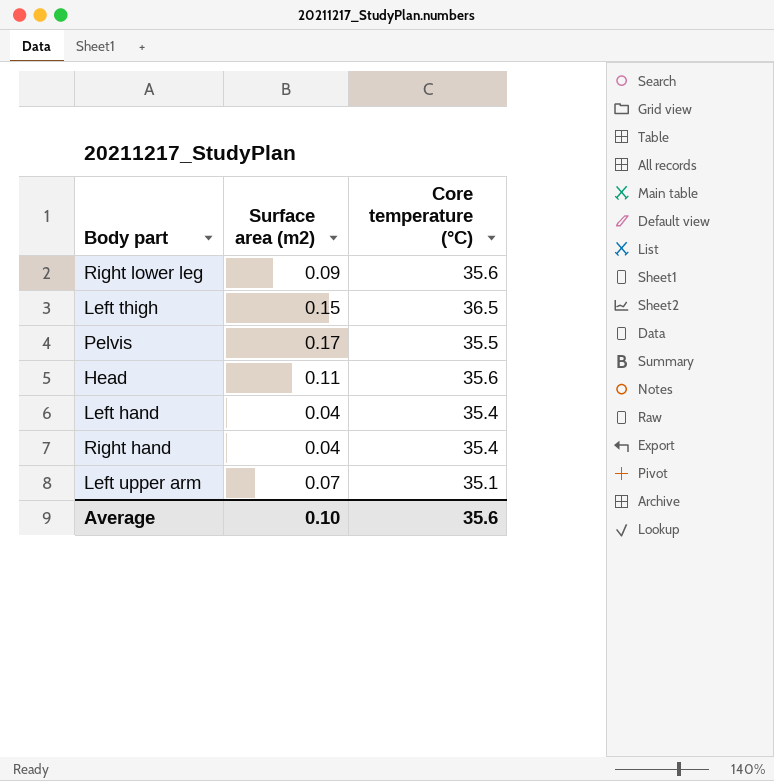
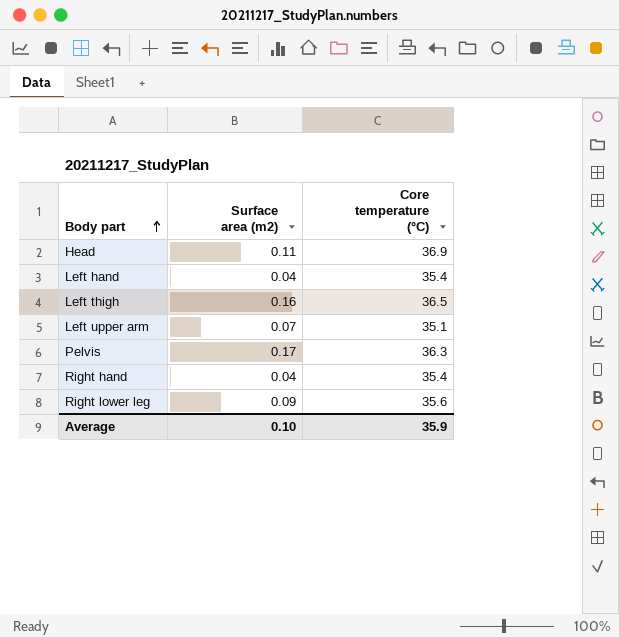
row order: none -> Body part ascending
Head | Core temperature (°C): 35.6 -> 36.9
Left thigh | Surface area (m2): 0.15 -> 0.16
Pelvis | Core temperature (°C): 35.5 -> 36.3
Average | Core temperature (°C): 35.6 -> 35.9

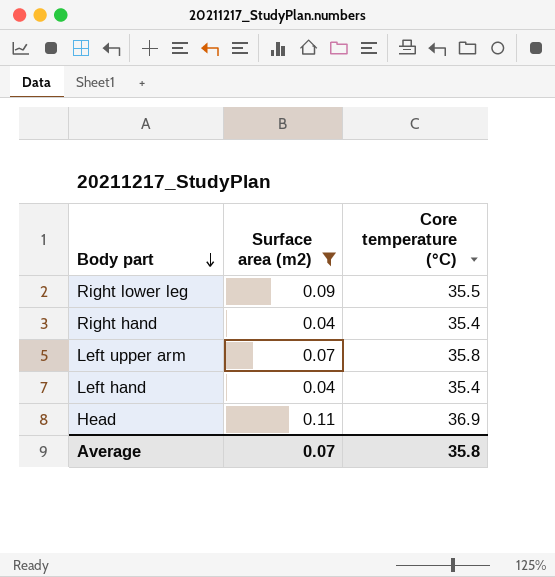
filter: none -> Surface area (m2) <= 0.11
row order: Body part ascending -> Body part descending
Right lower leg | Core temperature (°C): 35.6 -> 35.5
Left upper arm | Core temperature (°C): 35.1 -> 35.8
Average | Surface area (m2): 0.10 -> 0.07
Average | Core temperature (°C): 35.9 -> 35.8

